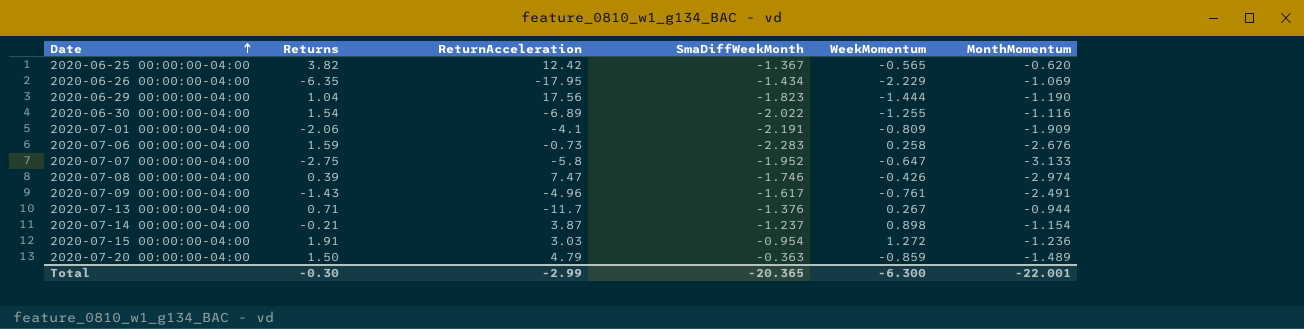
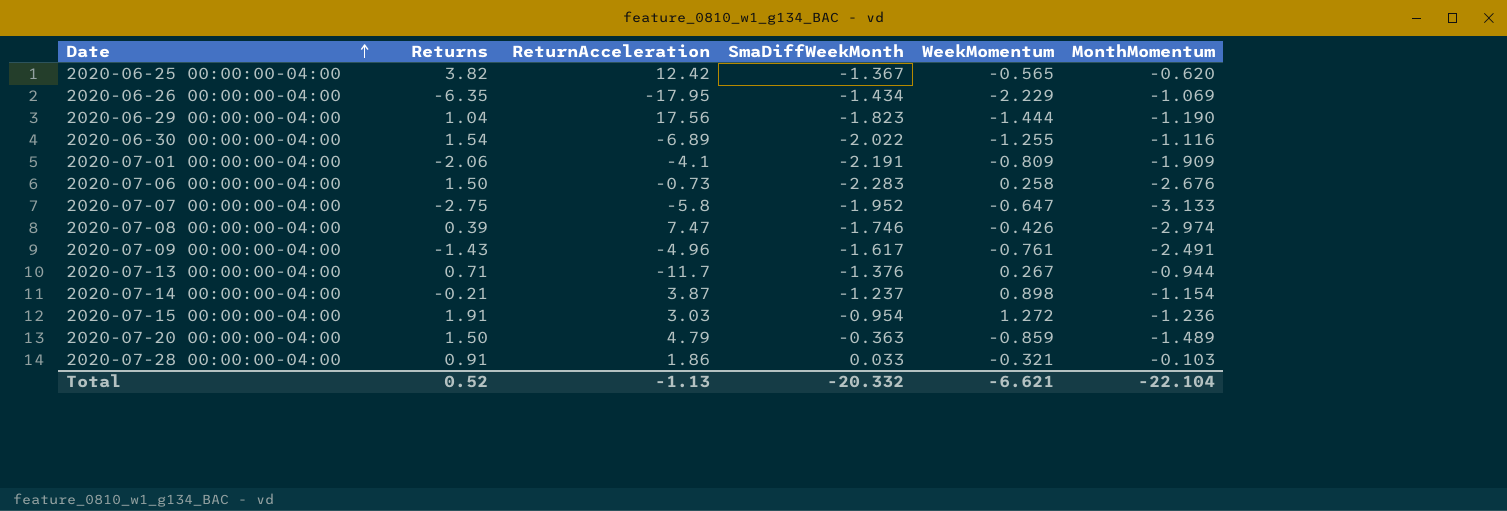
2020-07-06 00:00:00-04:00 | Returns: 1.59 -> 1.50
row 2020-07-28 00:00:00-04:00: none -> 0.91 | 1.86 | 0.033 | -0.321 | -0.103
Total | Returns: -0.30 -> 0.52
Total | ReturnAcceleration: -2.99 -> -1.13
Total | SmaDiffWeekMonth: -20.365 -> -20.332
Total | WeekMomentum: -6.300 -> -6.621
Total | MonthMomentum: -22.001 -> -22.104

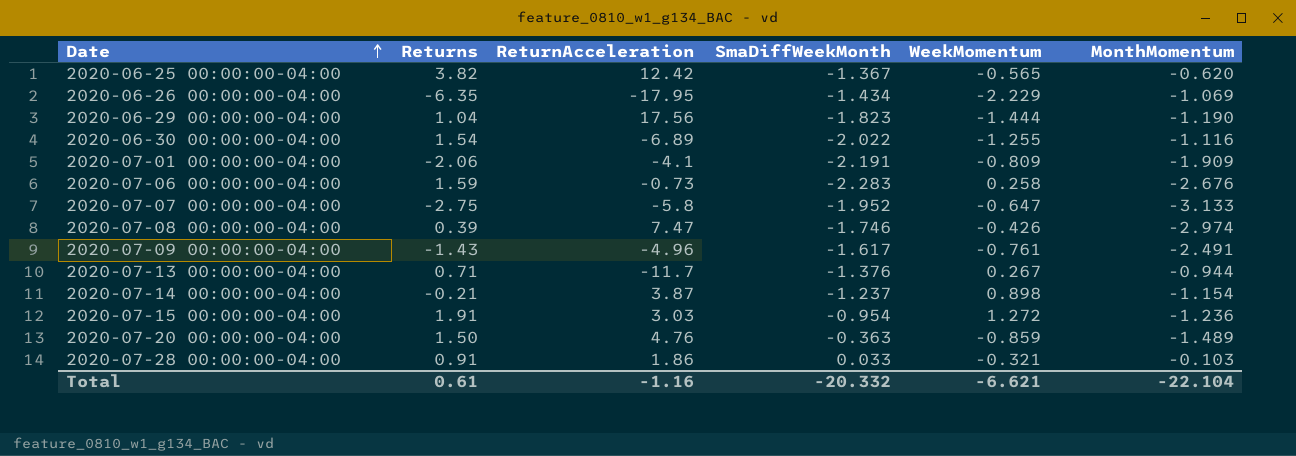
2020-07-06 00:00:00-04:00 | Returns: 1.50 -> 1.59
2020-07-20 00:00:00-04:00 | ReturnAcceleration: 4.79 -> 4.76
Total | Returns: 0.52 -> 0.61
Total | ReturnAcceleration: -1.13 -> -1.16

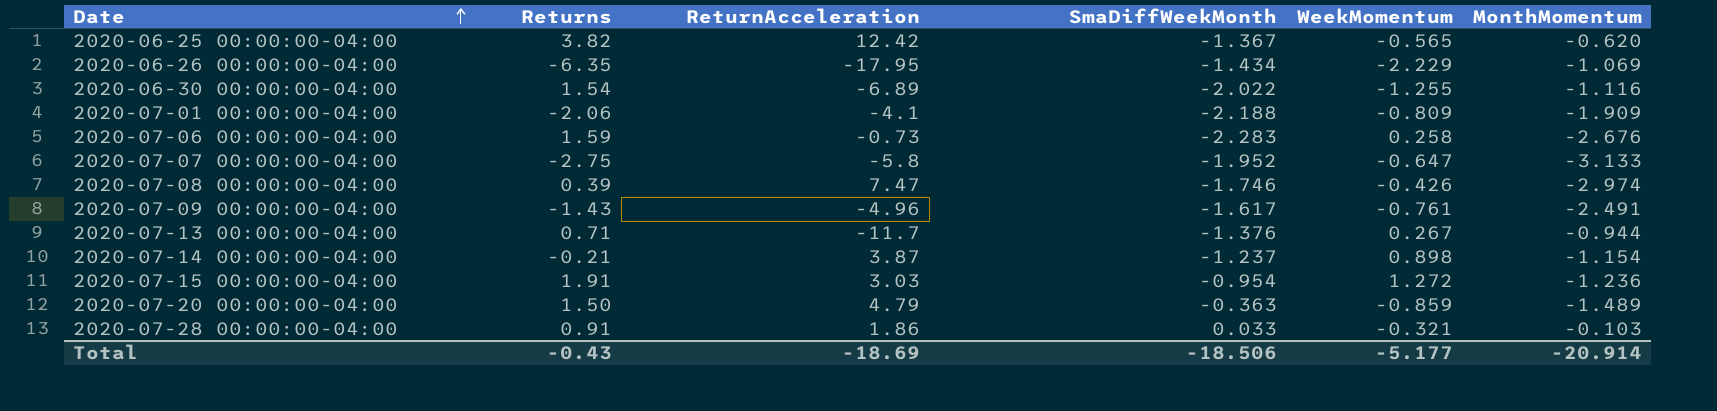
row 2020-06-29 00:00:00-04:00: 1.04 | 17.56 | -1.823 | -1.444 | -1.190 -> none
2020-07-01 00:00:00-04:00 | SmaDiffWeekMonth: -2.191 -> -2.188
2020-07-20 00:00:00-04:00 | ReturnAcceleration: 4.76 -> 4.79
Total | Returns: 0.61 -> -0.43
Total | ReturnAcceleration: -1.16 -> -18.69
Total | SmaDiffWeekMonth: -20.332 -> -18.506
Total | WeekMomentum: -6.621 -> -5.177
Total | MonthMomentum: -22.104 -> -20.914

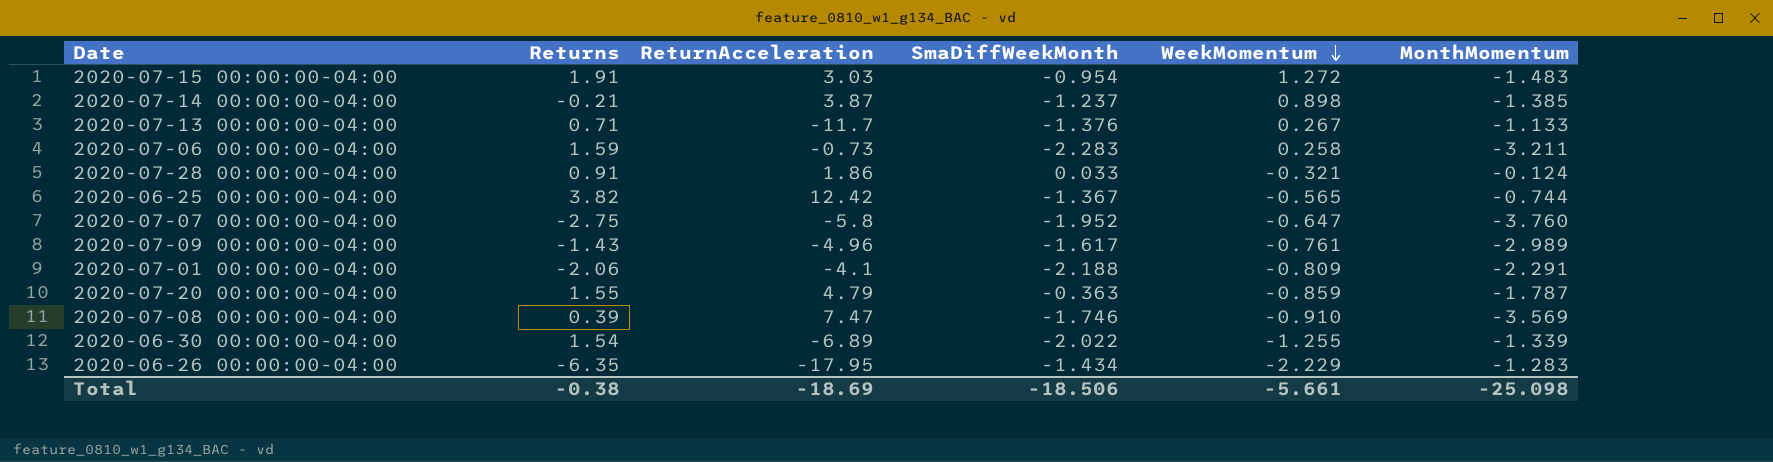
row order: Date ascending -> WeekMomentum descending
2020-07-15 00:00:00-04:00 | MonthMomentum: -1.236 -> -1.483
2020-07-14 00:00:00-04:00 | MonthMomentum: -1.154 -> -1.385
2020-07-13 00:00:00-04:00 | MonthMomentum: -0.944 -> -1.133
2020-07-06 00:00:00-04:00 | MonthMomentum: -2.676 -> -3.211
2020-07-28 00:00:00-04:00 | MonthMomentum: -0.103 -> -0.124
2020-06-25 00:00:00-04:00 | MonthMomentum: -0.620 -> -0.744
2020-07-07 00:00:00-04:00 | MonthMomentum: -3.133 -> -3.760
2020-07-09 00:00:00-04:00 | MonthMomentum: -2.491 -> -2.989
2020-07-01 00:00:00-04:00 | MonthMomentum: -1.909 -> -2.291
2020-07-20 00:00:00-04:00 | Returns: 1.50 -> 1.55
2020-07-20 00:00:00-04:00 | MonthMomentum: -1.489 -> -1.787
2020-07-08 00:00:00-04:00 | WeekMomentum: -0.426 -> -0.910
2020-07-08 00:00:00-04:00 | MonthMomentum: -2.974 -> -3.569
2020-06-30 00:00:00-04:00 | MonthMomentum: -1.116 -> -1.339
2020-06-26 00:00:00-04:00 | MonthMomentum: -1.069 -> -1.283
Total | Returns: -0.43 -> -0.38
Total | WeekMomentum: -5.177 -> -5.661
Total | MonthMomentum: -20.914 -> -25.098

